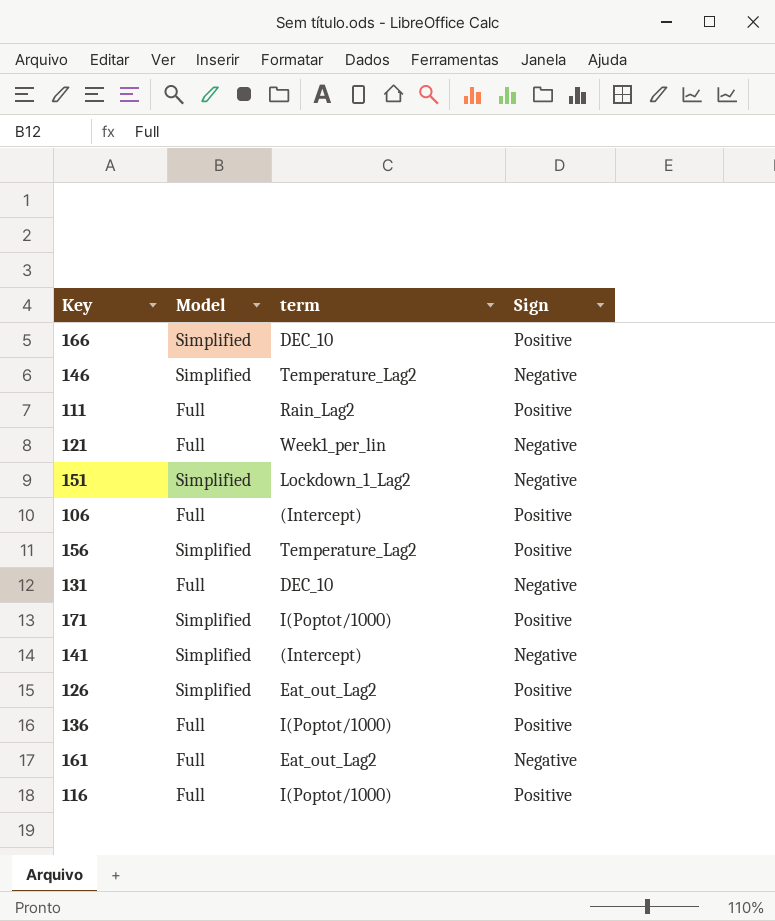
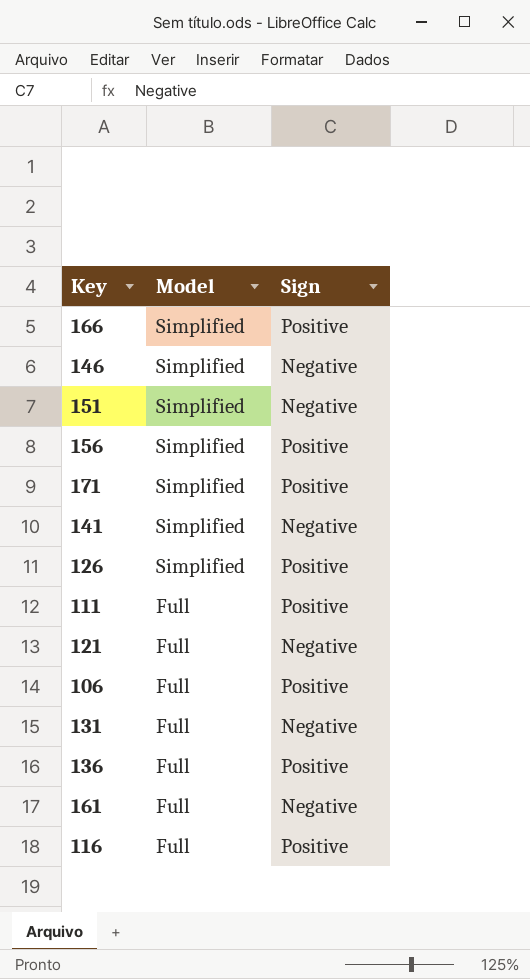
row order: none -> Model descending
column term | position: 3 -> none

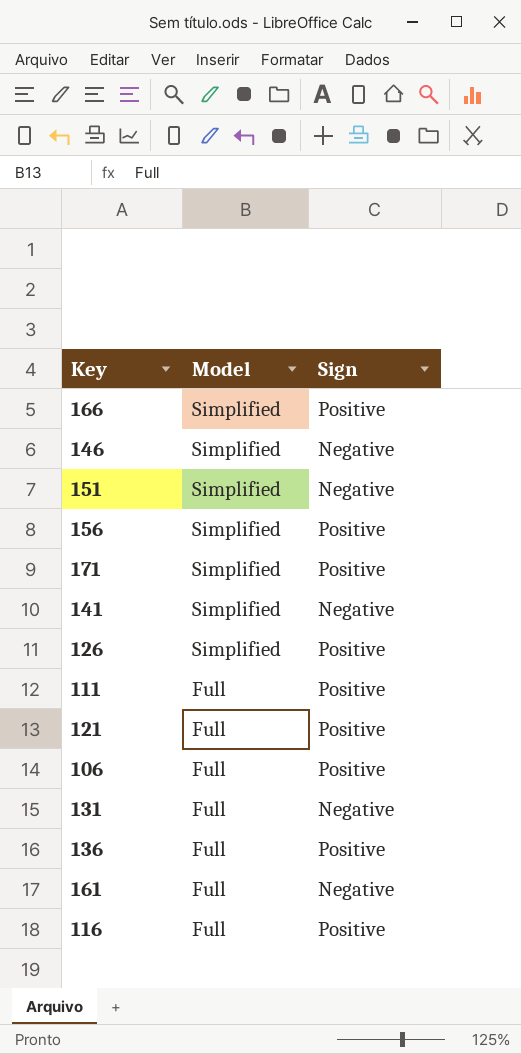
121 | Sign: Negative -> Positive

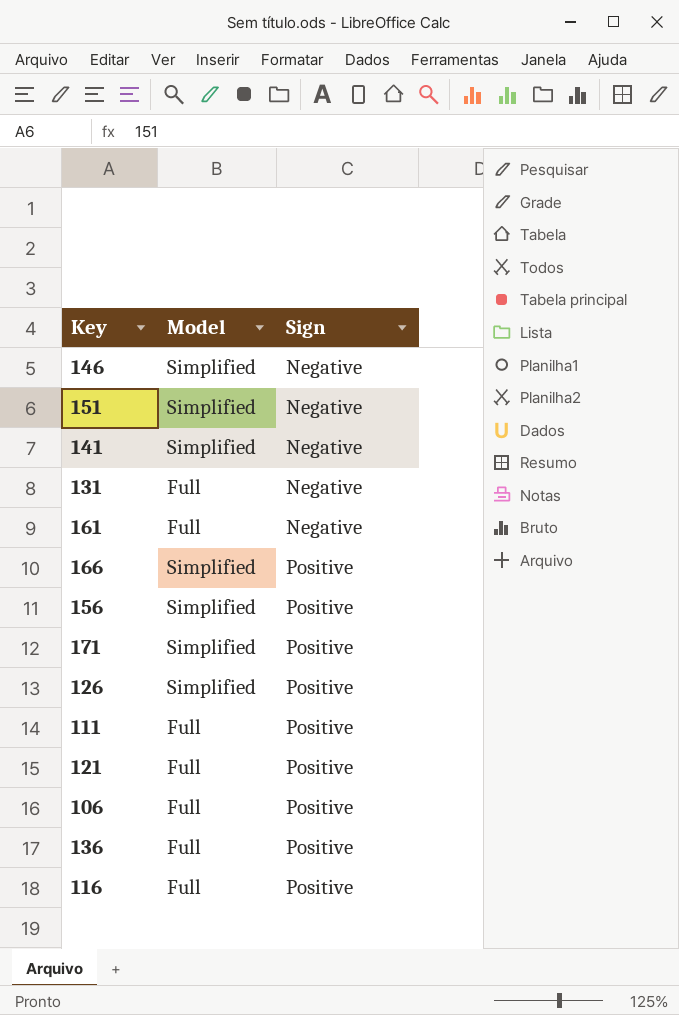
row order: Model descending -> Sign ascending

